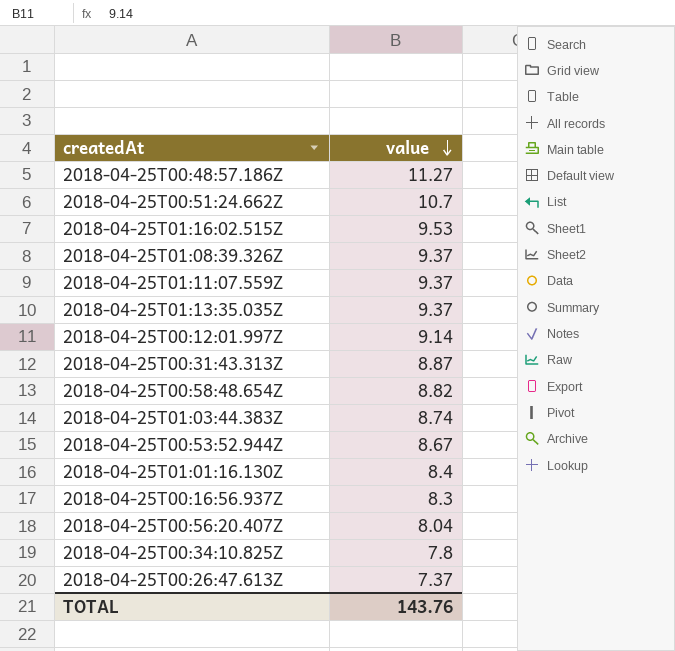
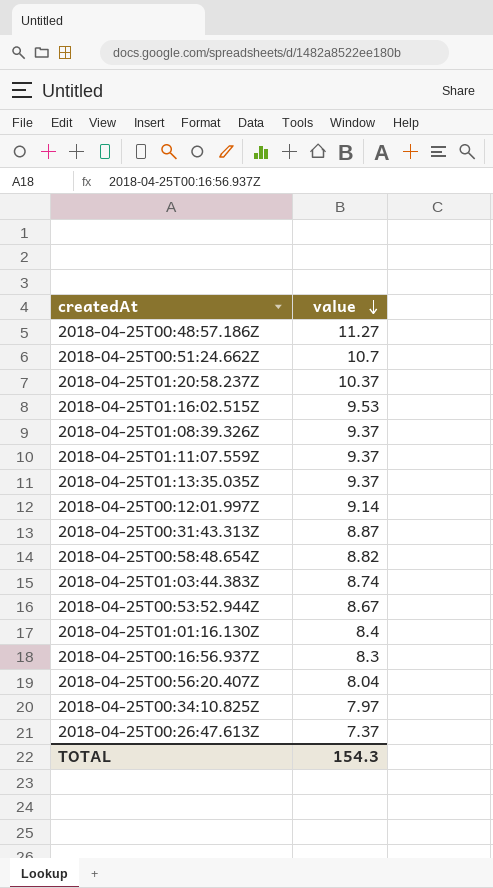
row 2018-04-25T01:20:58.237Z: none -> 10.37
2018-04-25T00:34:10.825Z | value: 7.8 -> 7.97
TOTAL | value: 143.76 -> 154.3

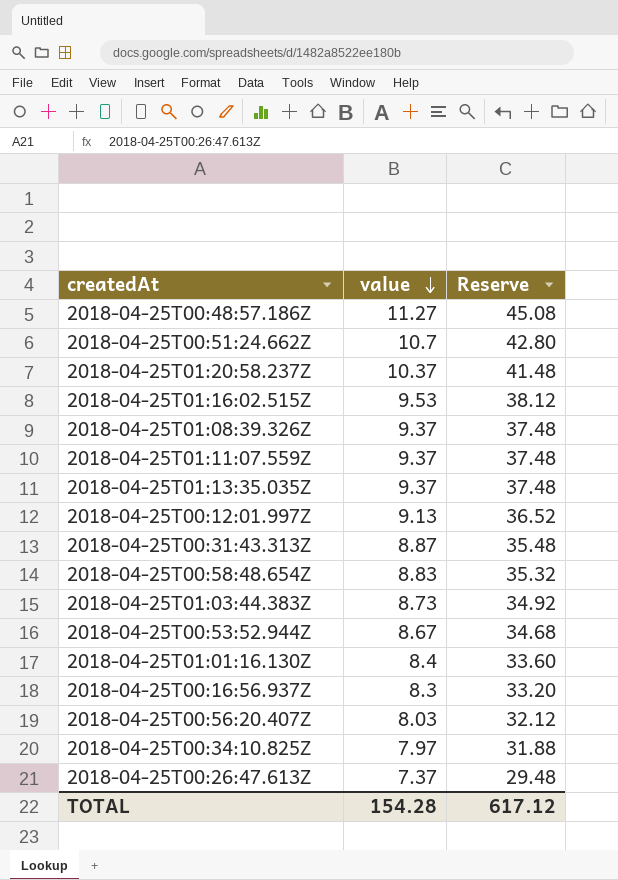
column Reserve | formula: none -> [value] * 4
2018-04-25T00:12:01.997Z | value: 9.14 -> 9.13
2018-04-25T00:58:48.654Z | value: 8.82 -> 8.83
2018-04-25T01:03:44.383Z | value: 8.74 -> 8.73
2018-04-25T00:56:20.407Z | value: 8.04 -> 8.03
TOTAL | value: 154.3 -> 154.28

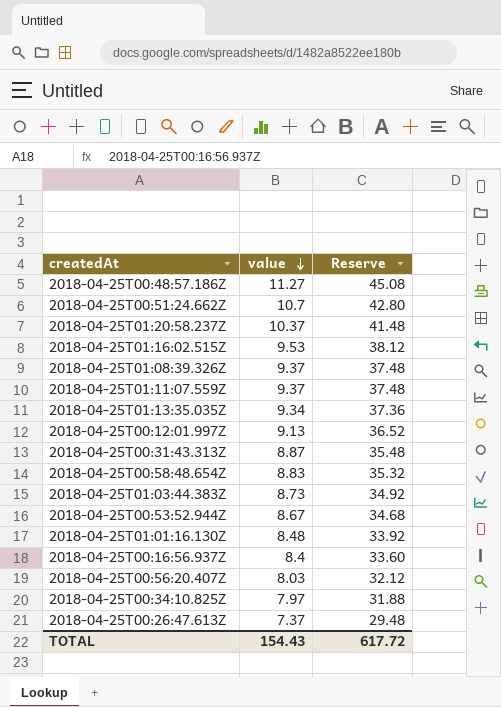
2018-04-25T01:13:35.035Z | value: 9.37 -> 9.34
2018-04-25T01:13:35.035Z | Reserve: 37.48 -> 37.36
2018-04-25T01:01:16.130Z | value: 8.4 -> 8.48
2018-04-25T01:01:16.130Z | Reserve: 33.60 -> 33.92
2018-04-25T00:16:56.937Z | value: 8.3 -> 8.4
2018-04-25T00:16:56.937Z | Reserve: 33.20 -> 33.60
TOTAL | value: 154.28 -> 154.43
TOTAL | Reserve: 617.12 -> 617.72

